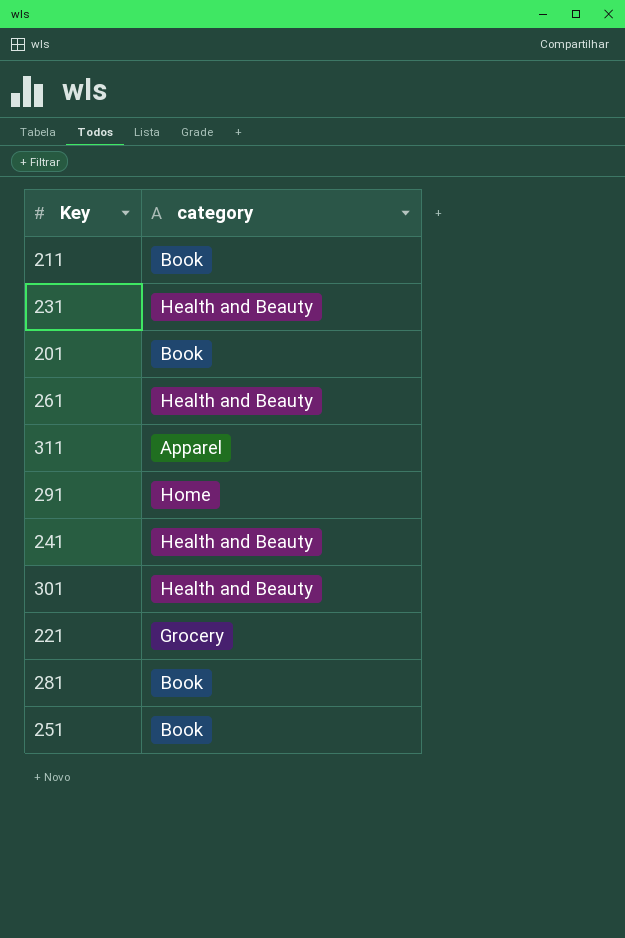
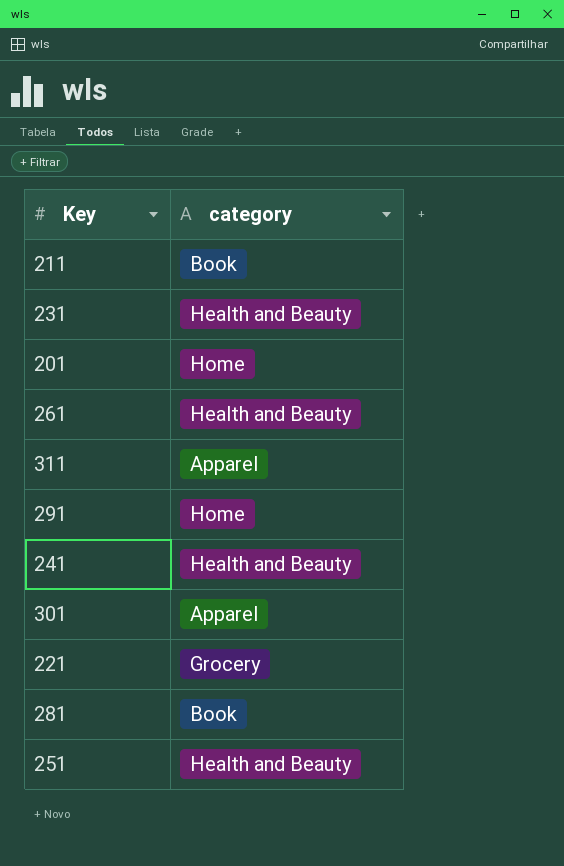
201 | category: Book -> Home
301 | category: Health and Beauty -> Apparel
251 | category: Book -> Health and Beauty

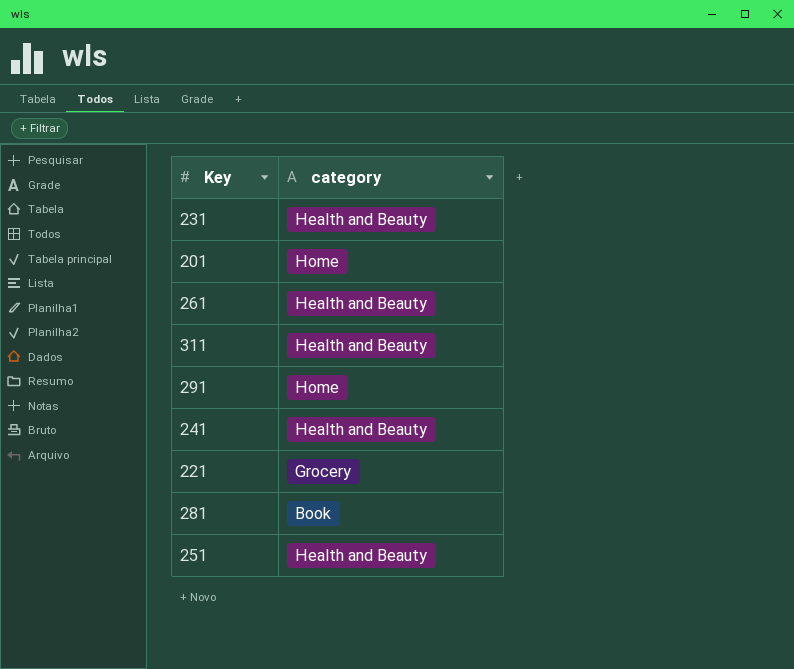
row 211: Book -> none
row 301: Apparel -> none
311 | category: Apparel -> Health and Beauty

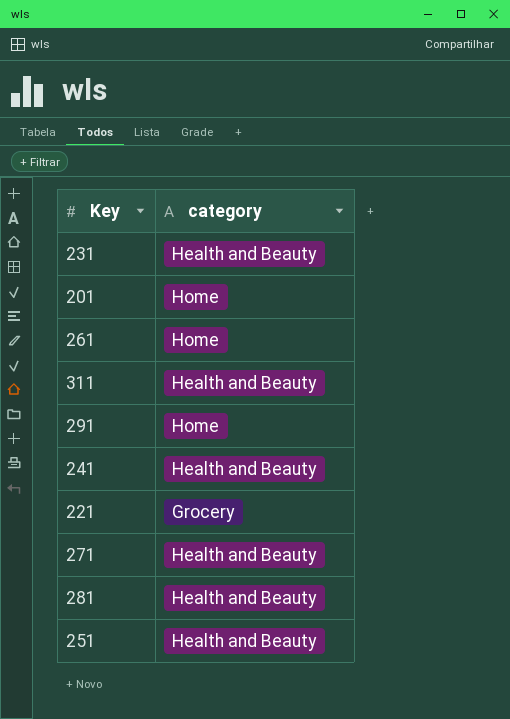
261 | category: Health and Beauty -> Home
row 271: none -> Health and Beauty
281 | category: Book -> Health and Beauty

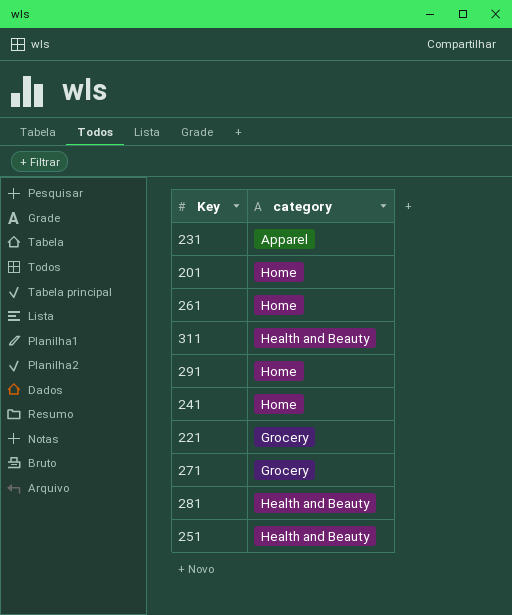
231 | category: Health and Beauty -> Apparel
241 | category: Health and Beauty -> Home
271 | category: Health and Beauty -> Grocery

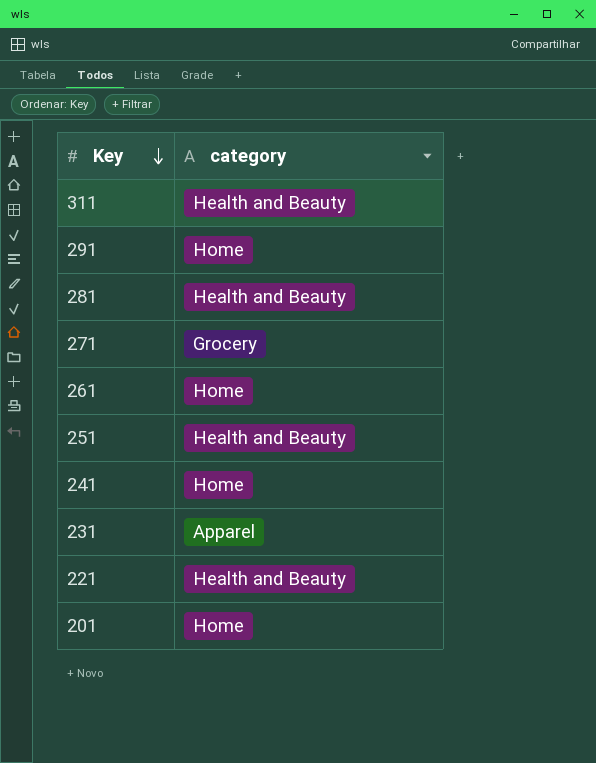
row order: none -> Key descending
221 | category: Grocery -> Health and Beauty

